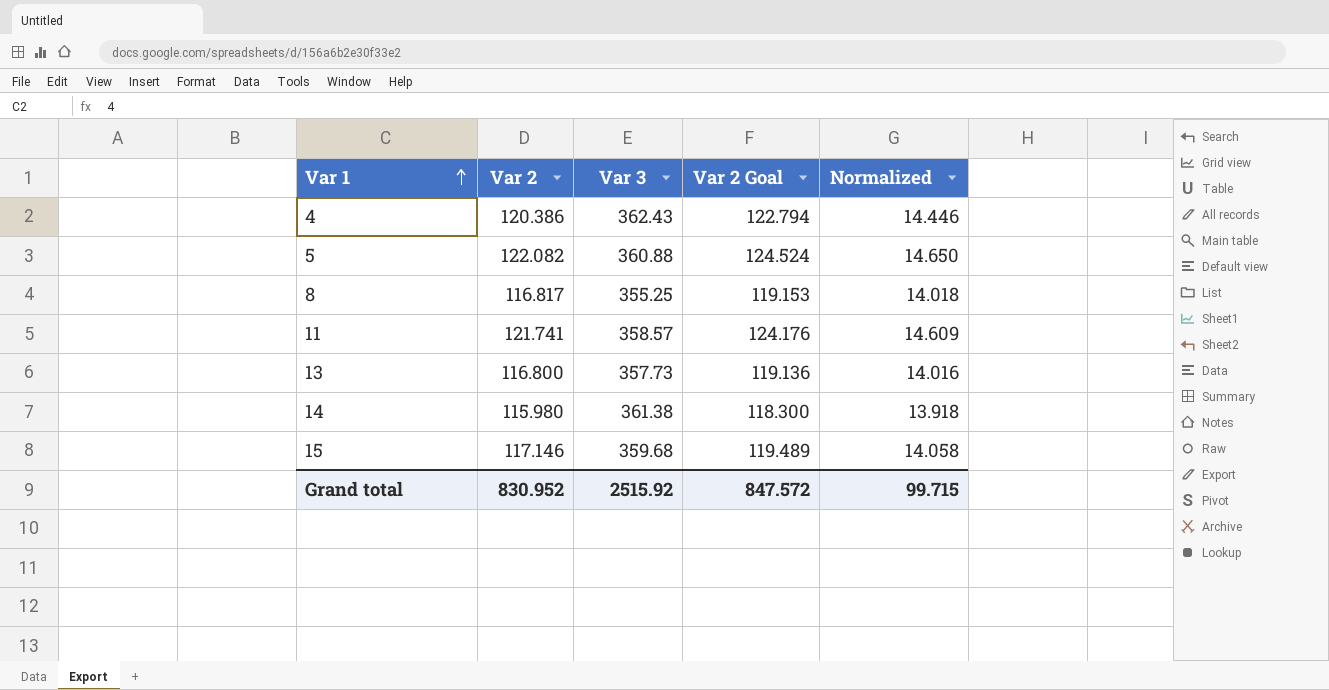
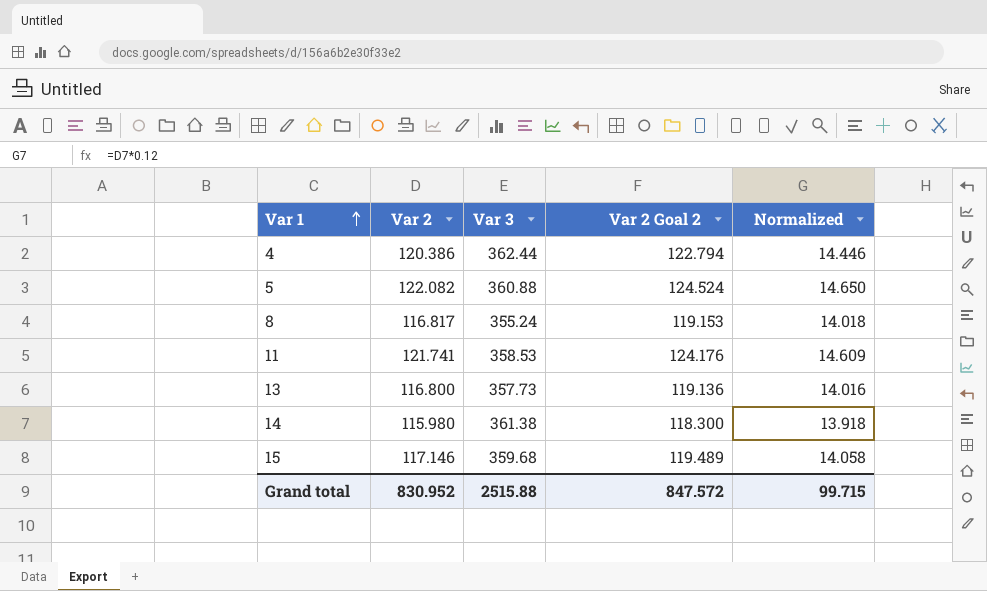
column name: Var 2 Goal -> Var 2 Goal 2
4 | Var 3: 362.43 -> 362.44
8 | Var 3: 355.25 -> 355.24
11 | Var 3: 358.57 -> 358.53
Grand total | Var 3: 2515.92 -> 2515.88

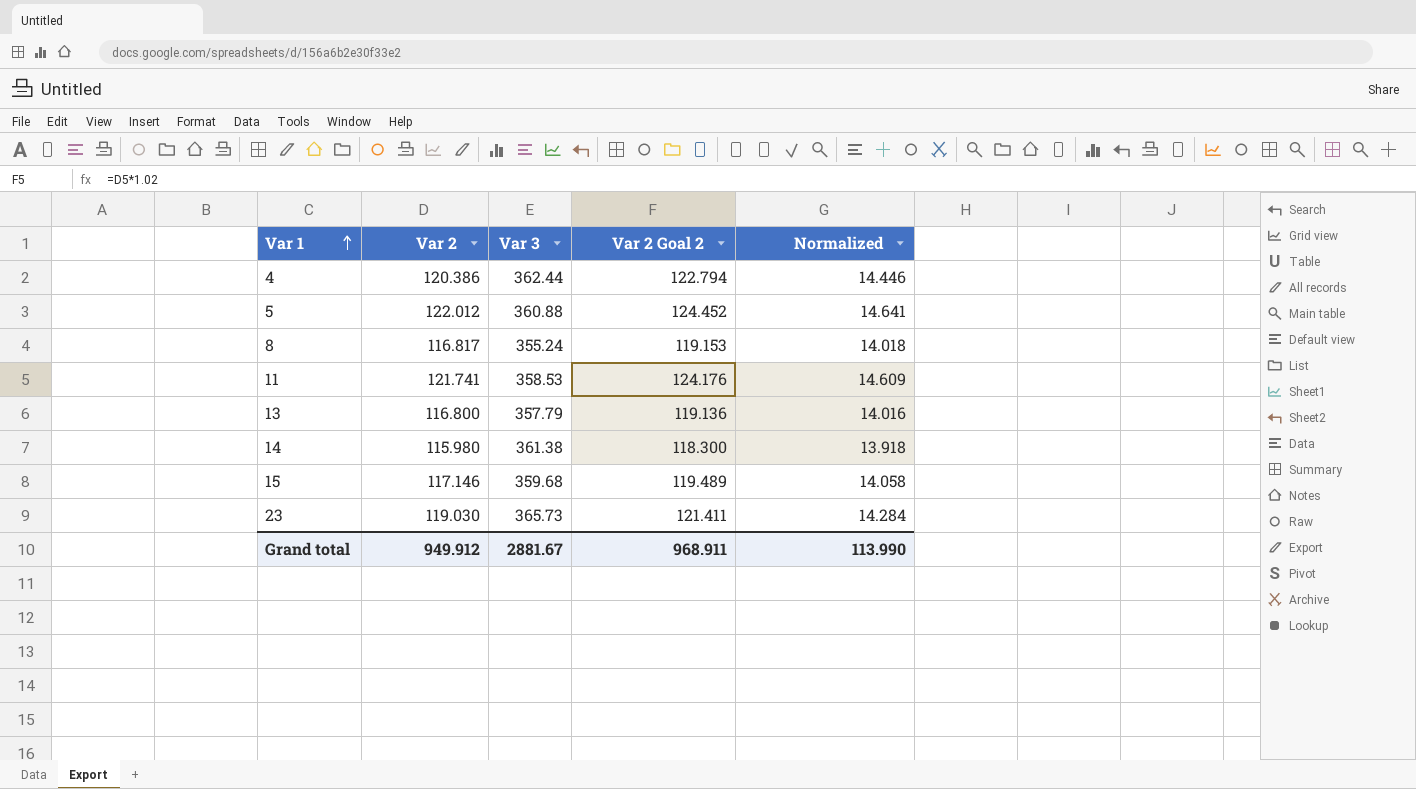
5 | Var 2: 122.082 -> 122.012
5 | Var 2 Goal 2: 124.524 -> 124.452
5 | Normalized: 14.650 -> 14.641
13 | Var 3: 357.73 -> 357.79
row 23: none -> 119.030 | 365.73 | 121.411 | 14.284
Grand total | Var 2: 830.952 -> 949.912
Grand total | Var 3: 2515.88 -> 2881.67
Grand total | Var 2 Goal 2: 847.572 -> 968.911
Grand total | Normalized: 99.715 -> 113.990

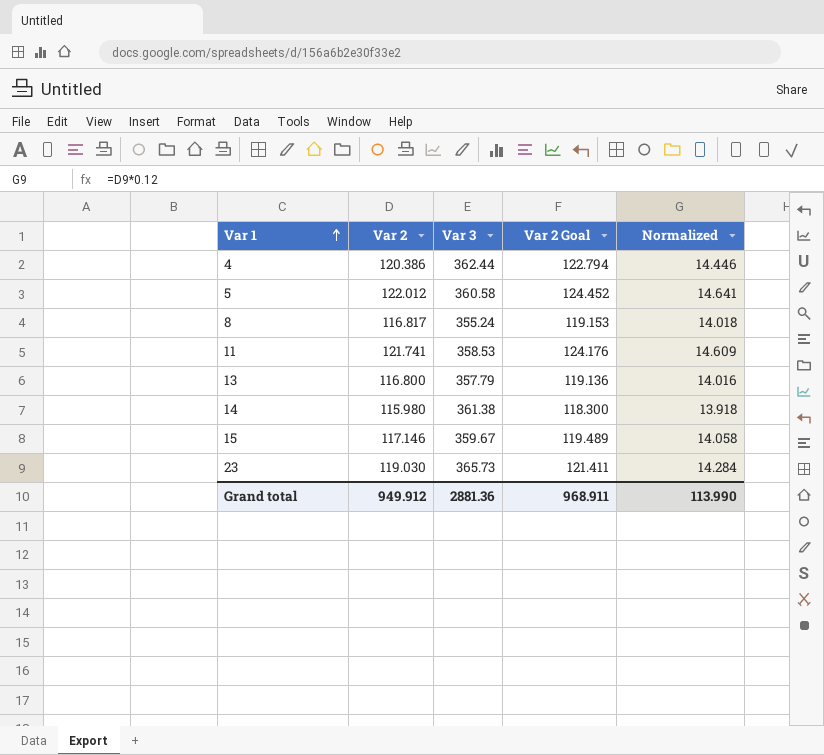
column name: Var 2 Goal 2 -> Var 2 Goal
5 | Var 3: 360.88 -> 360.58
15 | Var 3: 359.68 -> 359.67
Grand total | Var 3: 2881.67 -> 2881.36

